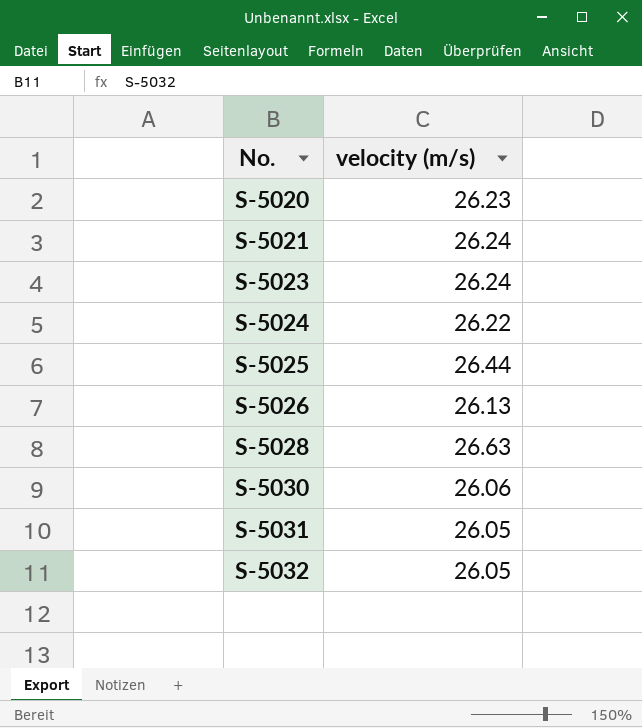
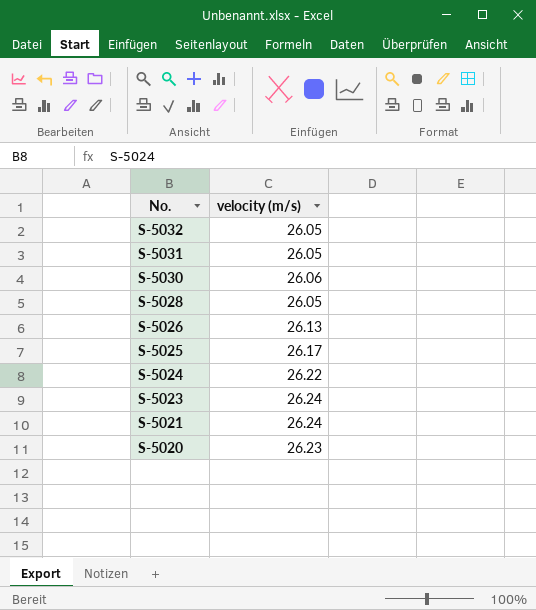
row order: No. ascending -> No. descending
S-5028 | velocity (m/s): 26.63 -> 26.05
S-5025 | velocity (m/s): 26.44 -> 26.17

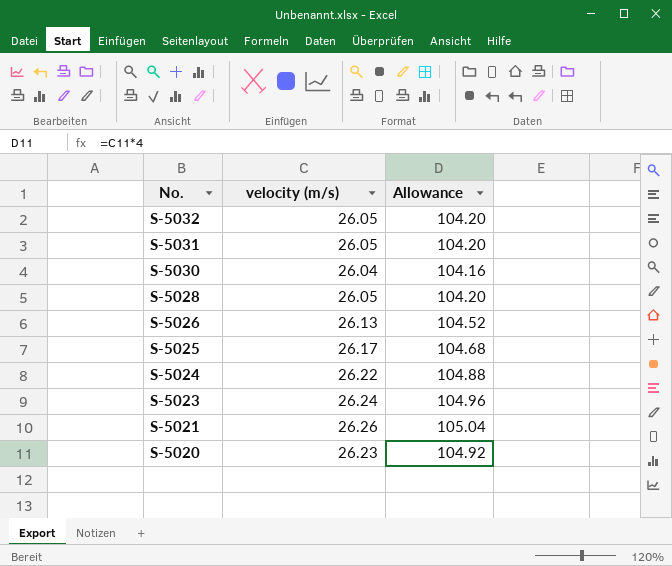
column Allowance | formula: none -> [velocity (m/s)] * 4
S-5030 | velocity (m/s): 26.06 -> 26.04
S-5021 | velocity (m/s): 26.24 -> 26.26

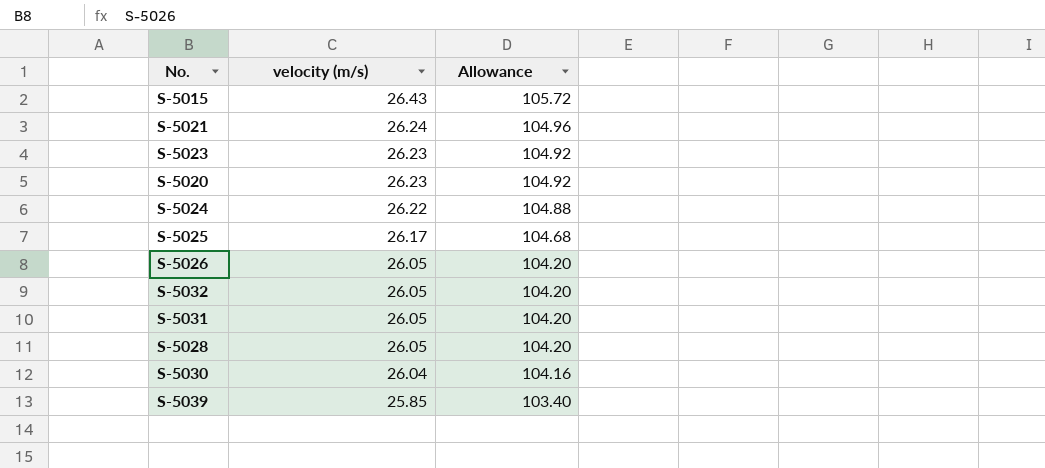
row order: No. descending -> velocity (m/s) descending
row S-5015: none -> 26.43 | 105.72
S-5021 | velocity (m/s): 26.26 -> 26.24
S-5021 | Allowance: 105.04 -> 104.96
S-5023 | velocity (m/s): 26.24 -> 26.23
S-5023 | Allowance: 104.96 -> 104.92
S-5026 | velocity (m/s): 26.13 -> 26.05
S-5026 | Allowance: 104.52 -> 104.20
row S-5039: none -> 25.85 | 103.40

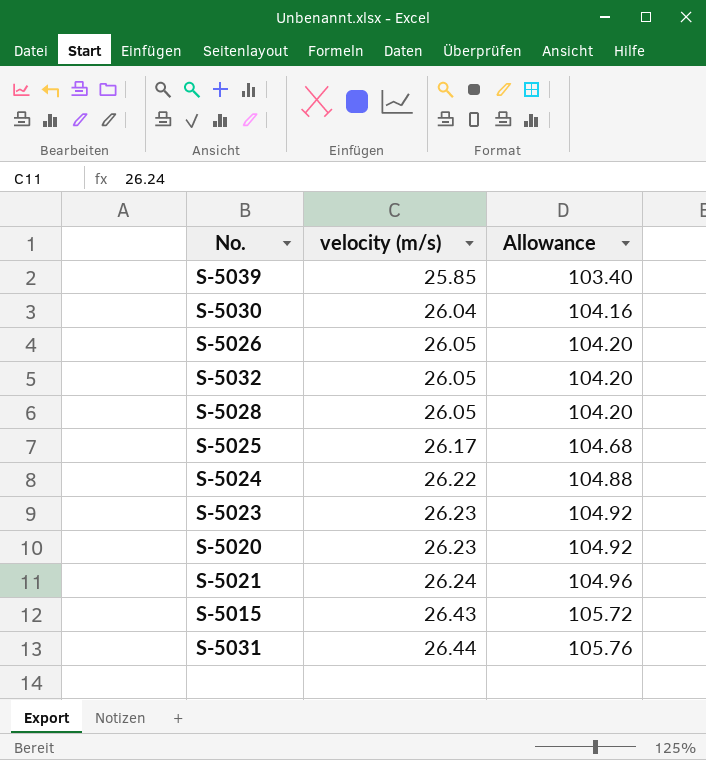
row order: velocity (m/s) descending -> velocity (m/s) ascending
S-5031 | velocity (m/s): 26.05 -> 26.44
S-5031 | Allowance: 104.20 -> 105.76

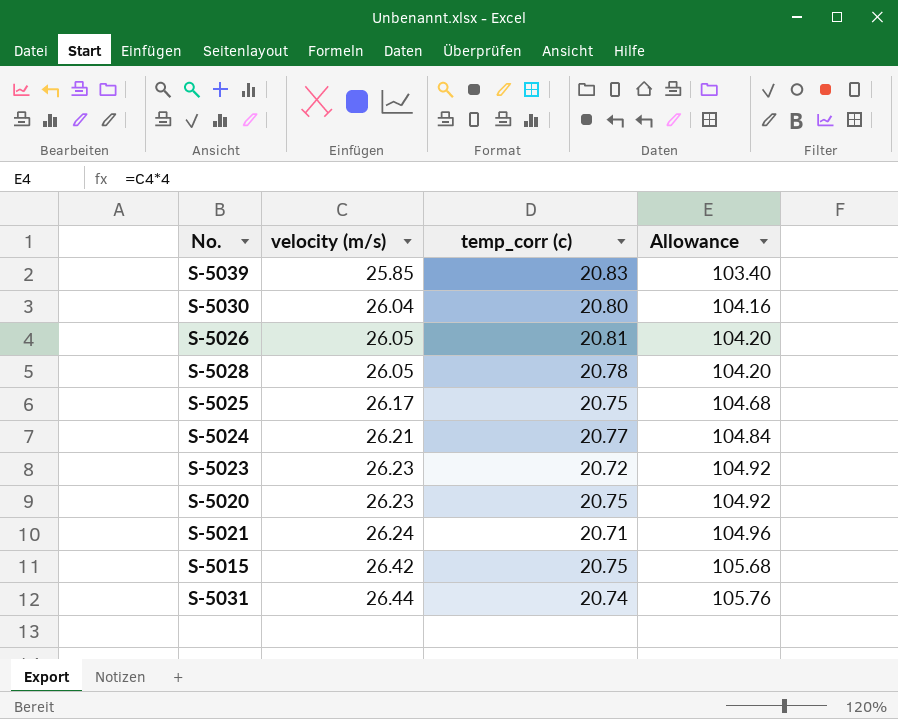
column temp_corr (c) | position: none -> 3
row S-5032: 26.05 | 104.20 -> none
S-5024 | velocity (m/s): 26.22 -> 26.21
S-5024 | Allowance: 104.88 -> 104.84
S-5015 | velocity (m/s): 26.43 -> 26.42
S-5015 | Allowance: 105.72 -> 105.68

